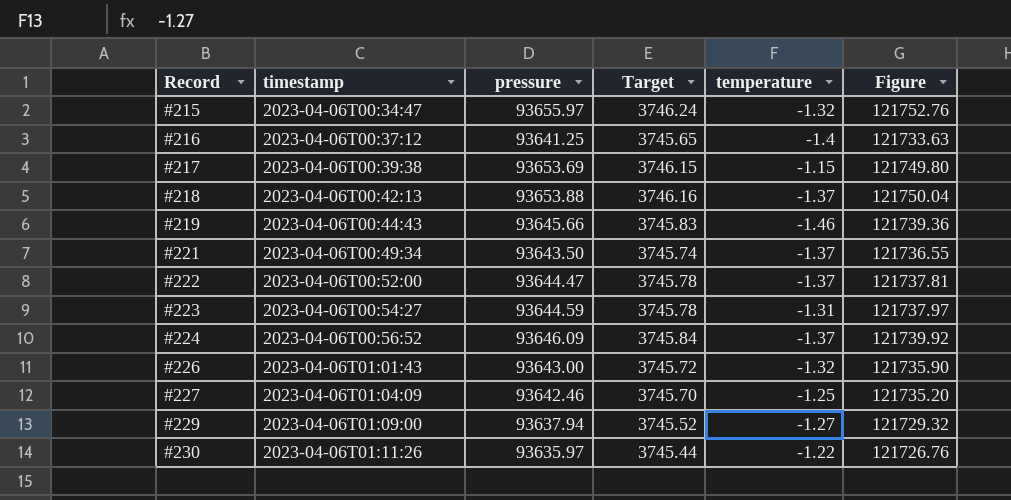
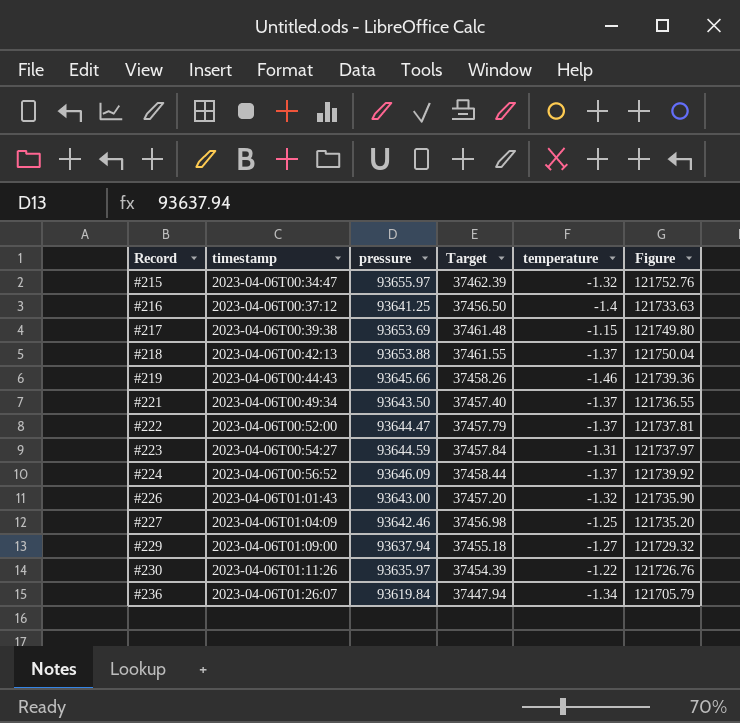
column Target | formula: [pressure] * 0.04 -> [pressure] * 0.4
row #236: none -> 2023-04-06T01:26:07 | 93619.84 | 37447.94 | -1.34 | 121705.79

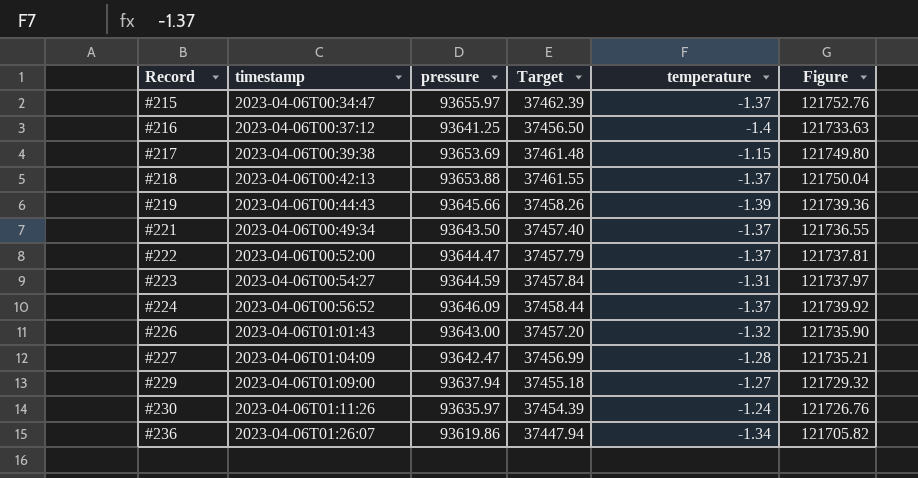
#215 | temperature: -1.32 -> -1.37
#219 | temperature: -1.46 -> -1.39
#227 | pressure: 93642.46 -> 93642.47
#227 | Target: 37456.98 -> 37456.99
#227 | temperature: -1.25 -> -1.28
#227 | Figure: 121735.20 -> 121735.21
#230 | temperature: -1.22 -> -1.24
#236 | pressure: 93619.84 -> 93619.86
#236 | Figure: 121705.79 -> 121705.82

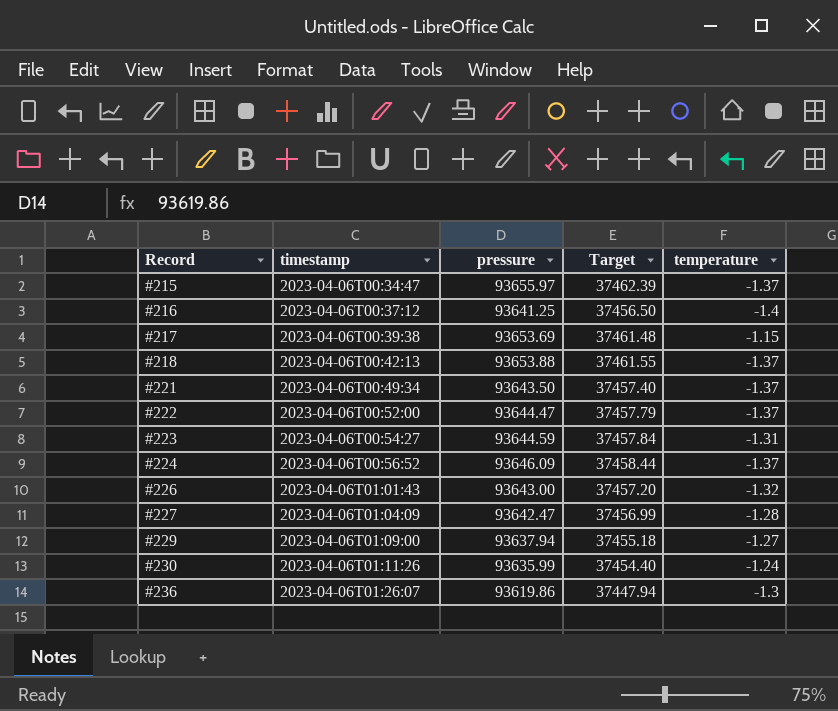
column Figure | formula: [pressure] * 1.3 -> none
row #219: 2023-04-06T00:44:43 | 93645.66 | 37458.26 | -1.39 | 121739.36 -> none
#230 | pressure: 93635.97 -> 93635.99
#230 | Target: 37454.39 -> 37454.40
#236 | temperature: -1.34 -> -1.3

